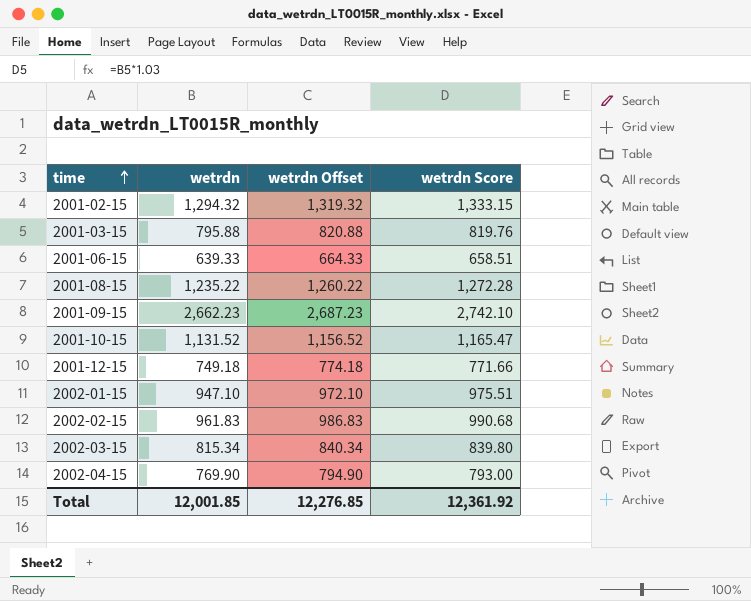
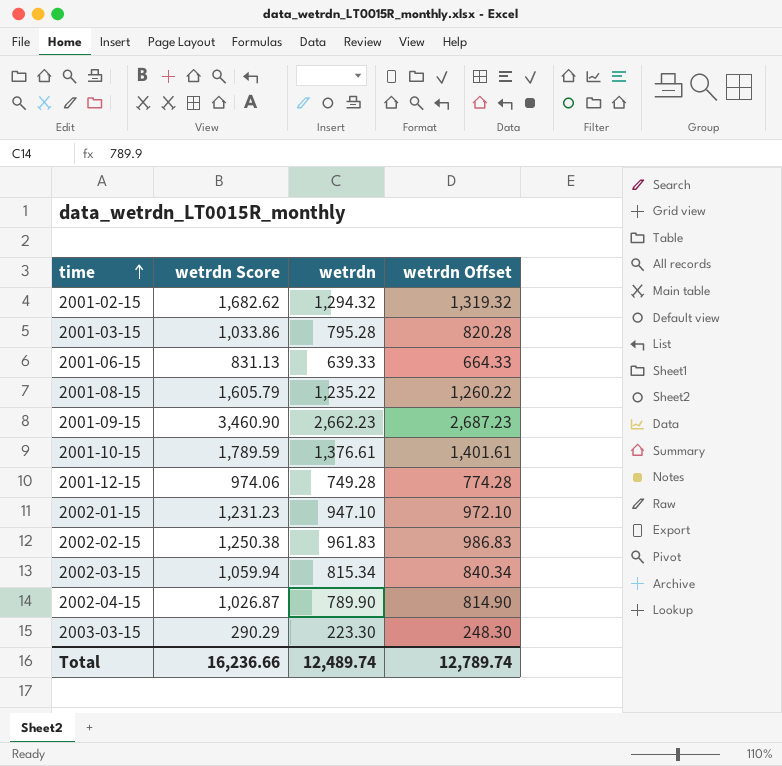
column wetrdn Score | formula: [wetrdn] * 1.03 -> [wetrdn] * 1.3
column wetrdn Score | position: 4 -> 2
2001-03-15 | wetrdn: 795.88 -> 795.28
2001-03-15 | wetrdn Offset: 820.88 -> 820.28
2001-10-15 | wetrdn: 1,131.52 -> 1,376.61
2001-10-15 | wetrdn Offset: 1,156.52 -> 1,401.61
2001-12-15 | wetrdn: 749.18 -> 749.28
2001-12-15 | wetrdn Offset: 774.18 -> 774.28
2002-04-15 | wetrdn: 769.90 -> 789.90
2002-04-15 | wetrdn Offset: 794.90 -> 814.90
row 2003-03-15: none -> 290.29 | 223.30 | 248.30
Total | wetrdn Score: 12,361.92 -> 16,236.66
Total | wetrdn: 12,001.85 -> 12,489.74
Total | wetrdn Offset: 12,276.85 -> 12,789.74

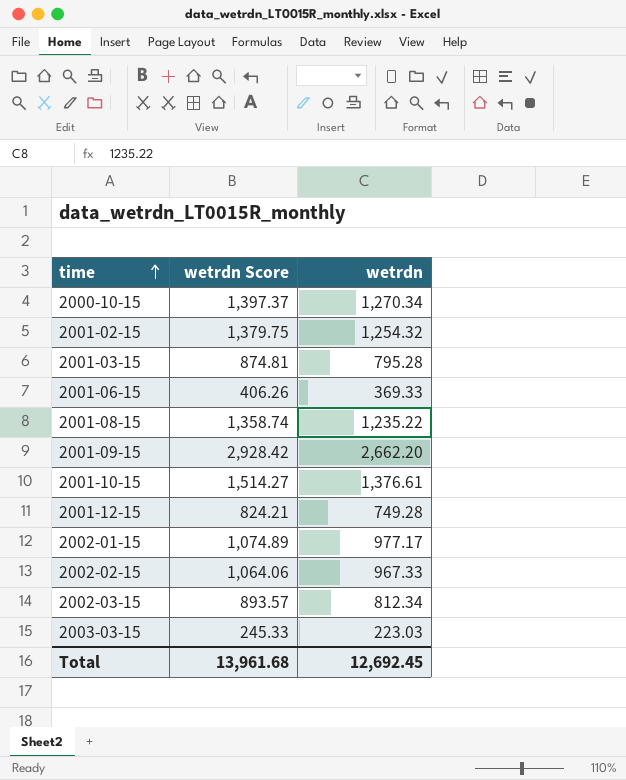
column wetrdn Offset | formula: [wetrdn] + 25 -> none
column wetrdn Score | formula: [wetrdn] * 1.3 -> [wetrdn] * 1.1
row 2002-04-15: 1,026.87 | 789.90 | 814.90 -> none
row 2000-10-15: none -> 1,397.37 | 1,270.34
2001-02-15 | wetrdn: 1,294.32 -> 1,254.32
2001-06-15 | wetrdn: 639.33 -> 369.33
2001-09-15 | wetrdn: 2,662.23 -> 2,662.20
2002-01-15 | wetrdn: 947.10 -> 977.17
2002-02-15 | wetrdn: 961.83 -> 967.33
2002-03-15 | wetrdn: 815.34 -> 812.34
2003-03-15 | wetrdn: 223.30 -> 223.03
Total | wetrdn Score: 16,236.66 -> 13,961.68
Total | wetrdn: 12,489.74 -> 12,692.45

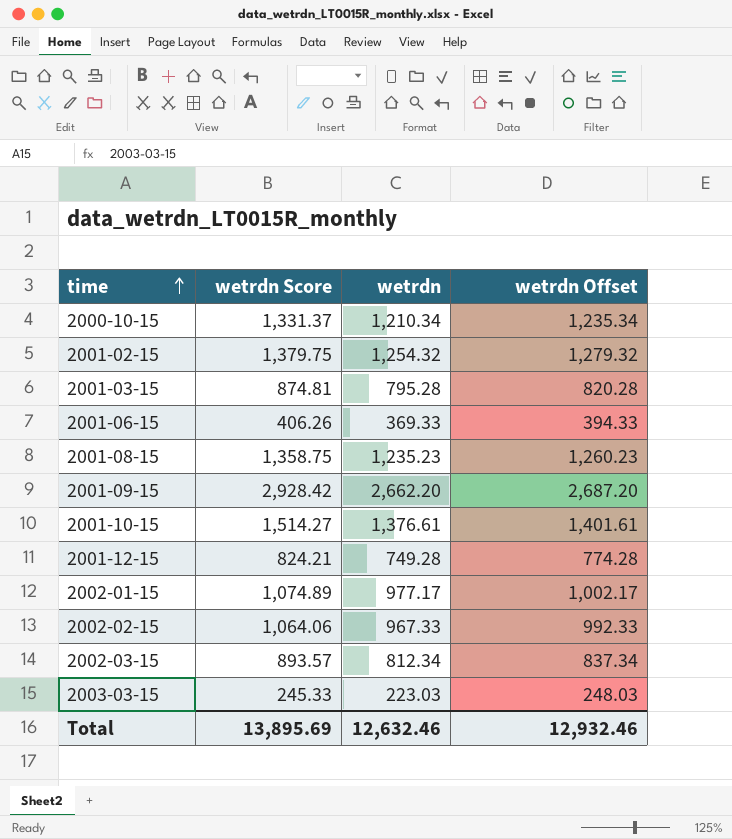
column wetrdn Offset | formula: none -> [wetrdn] + 25
2000-10-15 | wetrdn Score: 1,397.37 -> 1,331.37
2000-10-15 | wetrdn: 1,270.34 -> 1,210.34
2001-08-15 | wetrdn Score: 1,358.74 -> 1,358.75
2001-08-15 | wetrdn: 1,235.22 -> 1,235.23
Total | wetrdn Score: 13,961.68 -> 13,895.69
Total | wetrdn: 12,692.45 -> 12,632.46

